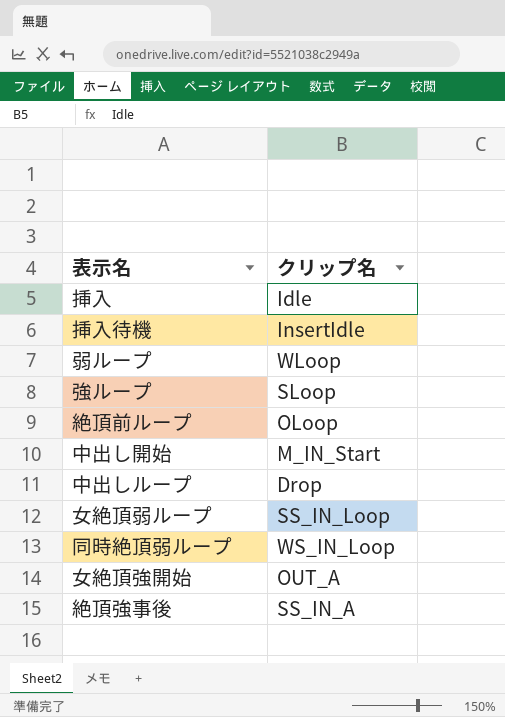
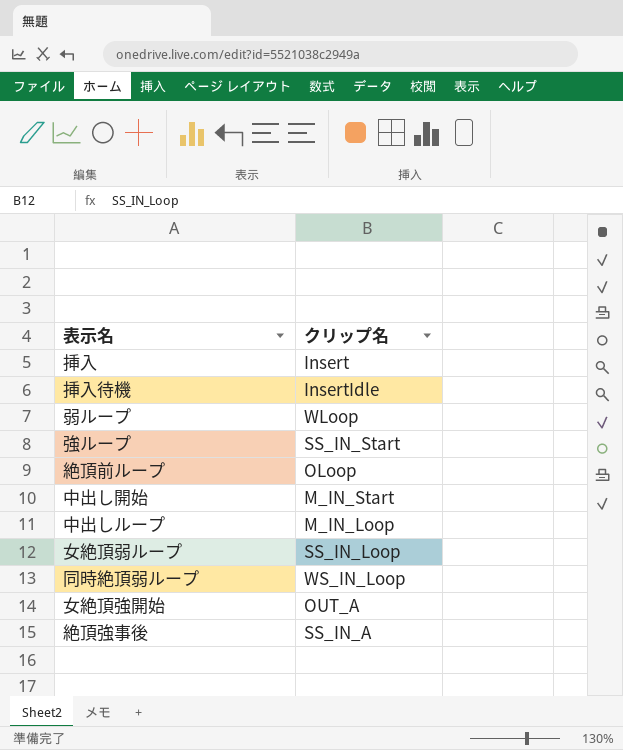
挿入 | クリップ名: Idle -> Insert
強ループ | クリップ名: SLoop -> SS_IN_Start
中出しループ | クリップ名: Drop -> M_IN_Loop

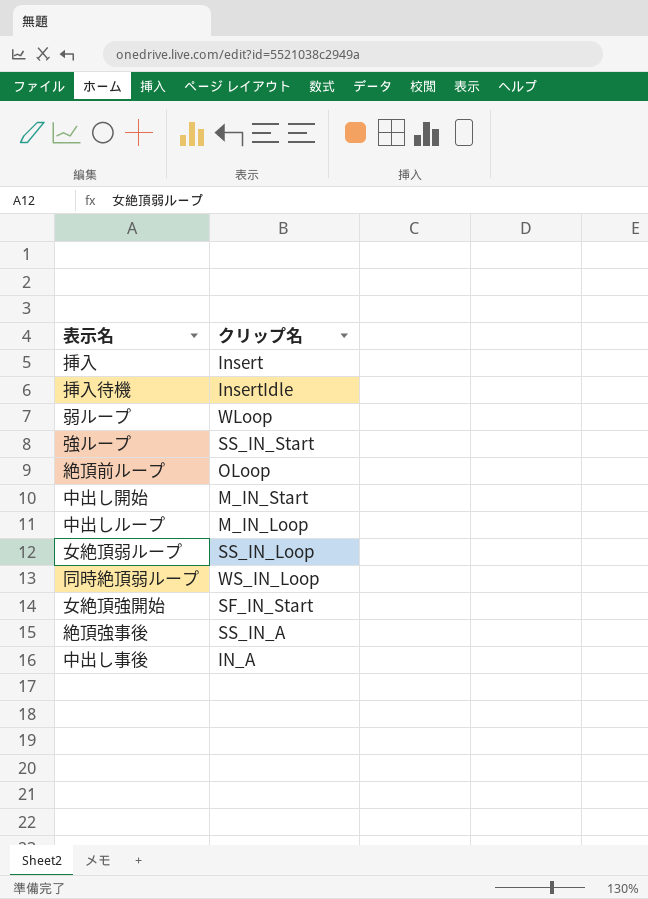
女絶頂強開始 | クリップ名: OUT_A -> SF_IN_Start
row 中出し事後: none -> IN_A

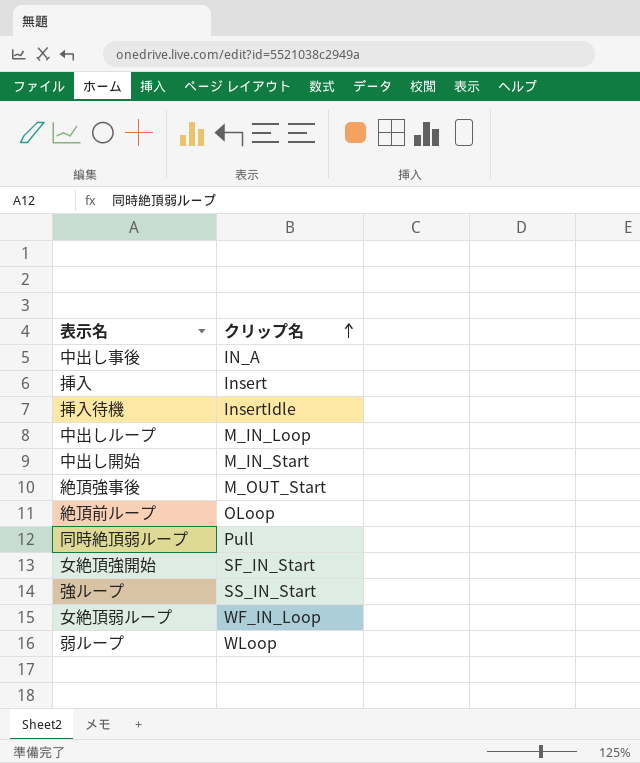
row order: none -> クリップ名 ascending
絶頂強事後 | クリップ名: SS_IN_A -> M_OUT_Start
同時絶頂弱ループ | クリップ名: WS_IN_Loop -> Pull
女絶頂弱ループ | クリップ名: SS_IN_Loop -> WF_IN_Loop

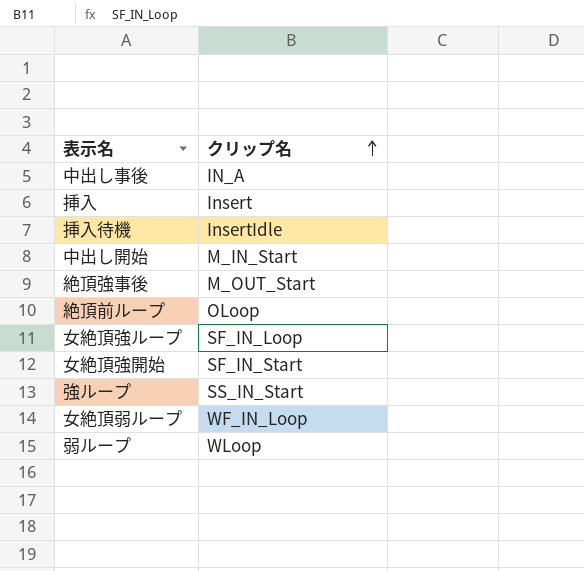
row 中出しループ: M_IN_Loop -> none
row 同時絶頂弱ループ: Pull -> none
row 女絶頂強ループ: none -> SF_IN_Loop

